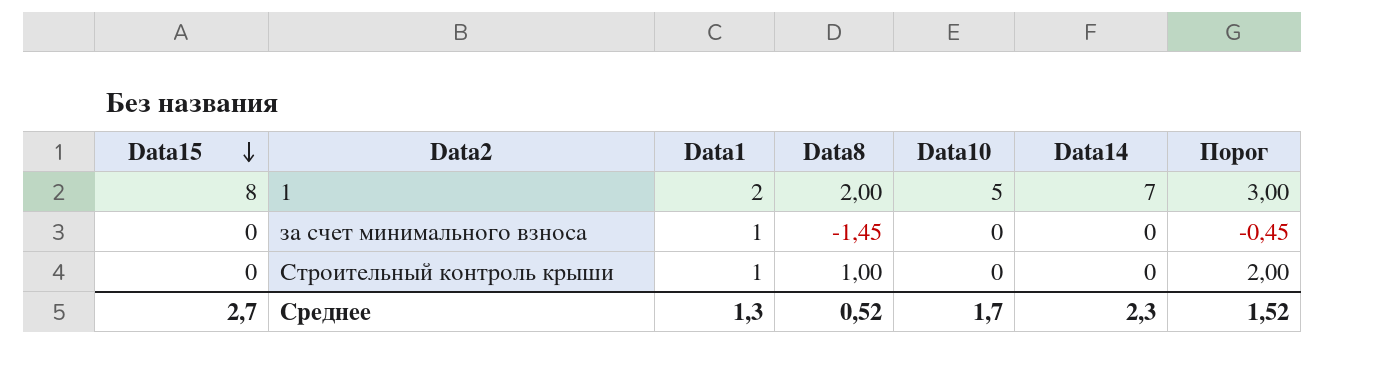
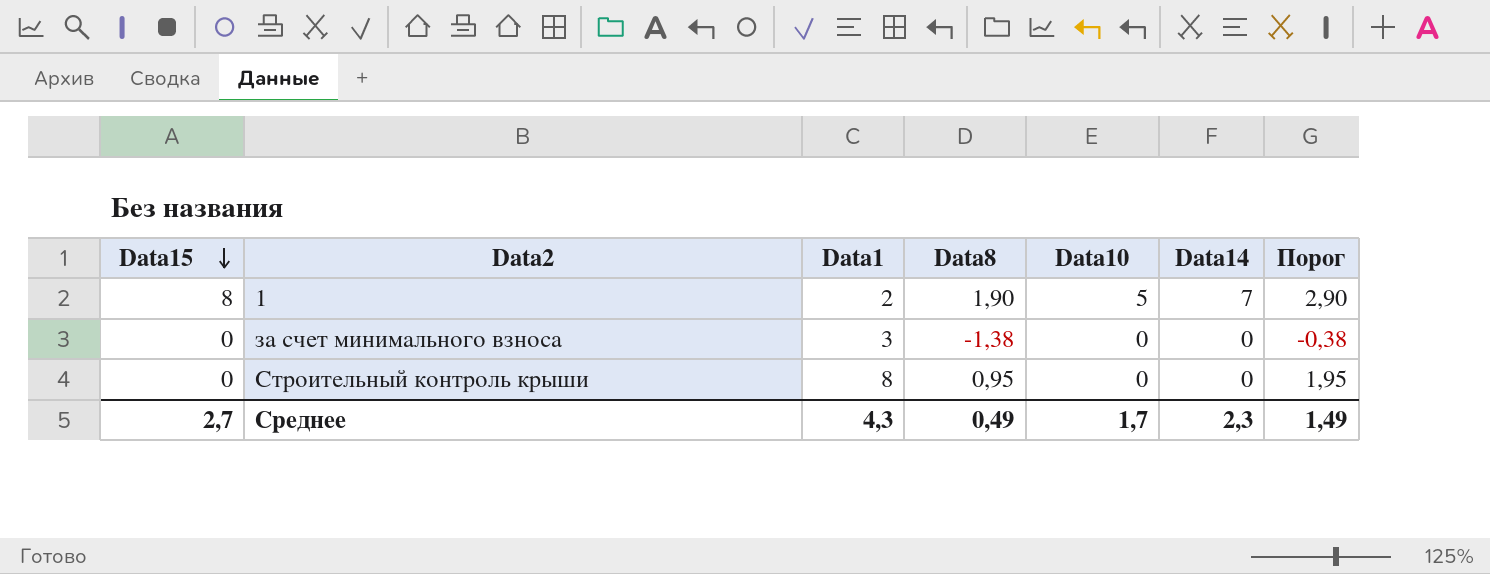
1 | Data8: 2,00 -> 1,90
1 | Порог: 3,00 -> 2,90
за счет минимального взноса | Data1: 1 -> 3
за счет минимального взноса | Data8: -1,45 -> -1,38
за счет минимального взноса | Порог: -0,45 -> -0,38
Строительный контроль крыши | Data1: 1 -> 8
Строительный контроль крыши | Data8: 1,00 -> 0,95
Строительный контроль крыши | Порог: 2,00 -> 1,95
Среднее | Data1: 1,3 -> 4,3
Среднее | Data8: 0,52 -> 0,49
Среднее | Порог: 1,52 -> 1,49

